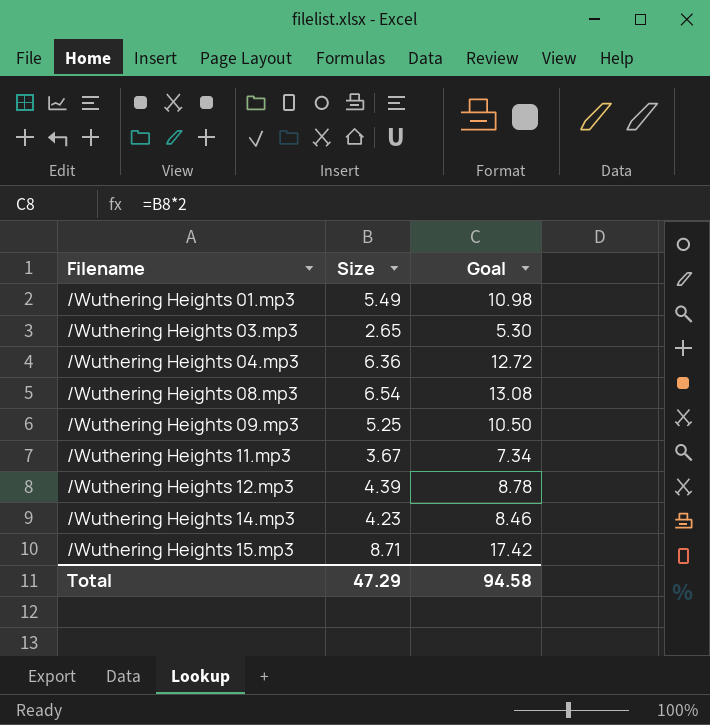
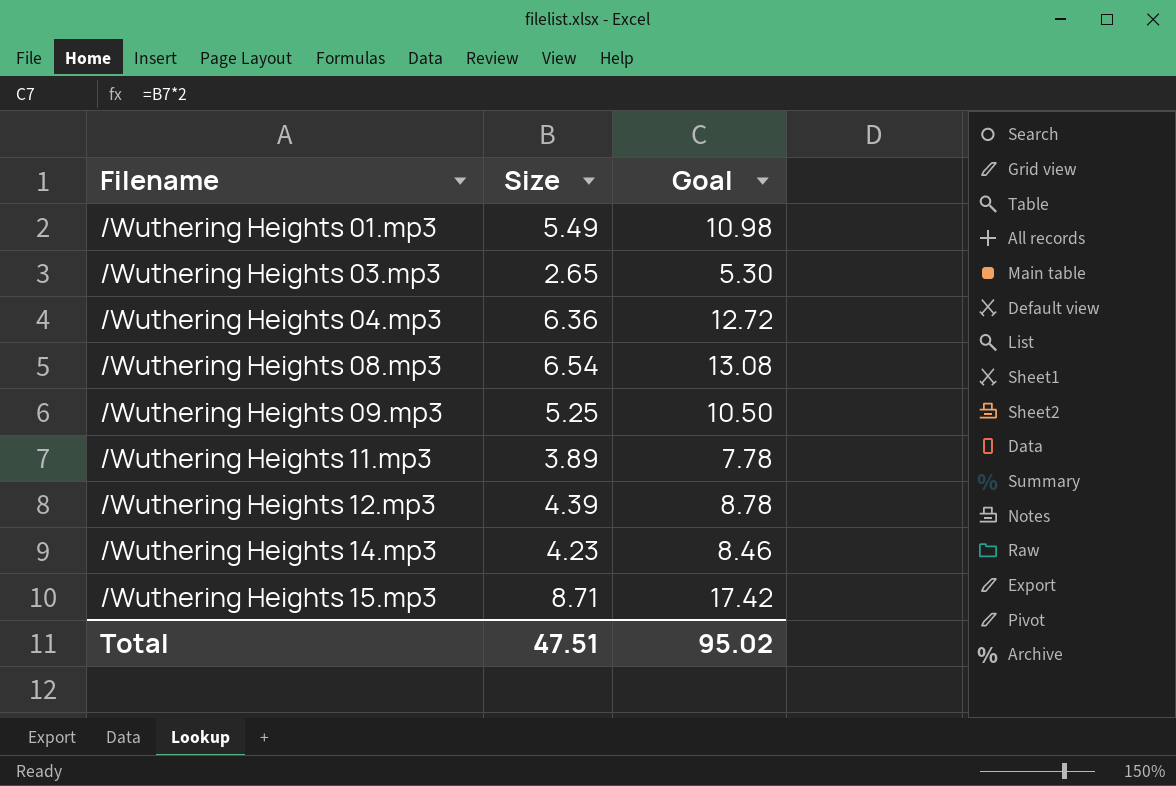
/Wuthering Heights 11.mp3 | Size: 3.67 -> 3.89
/Wuthering Heights 11.mp3 | Goal: 7.34 -> 7.78
Total | Size: 47.29 -> 47.51
Total | Goal: 94.58 -> 95.02

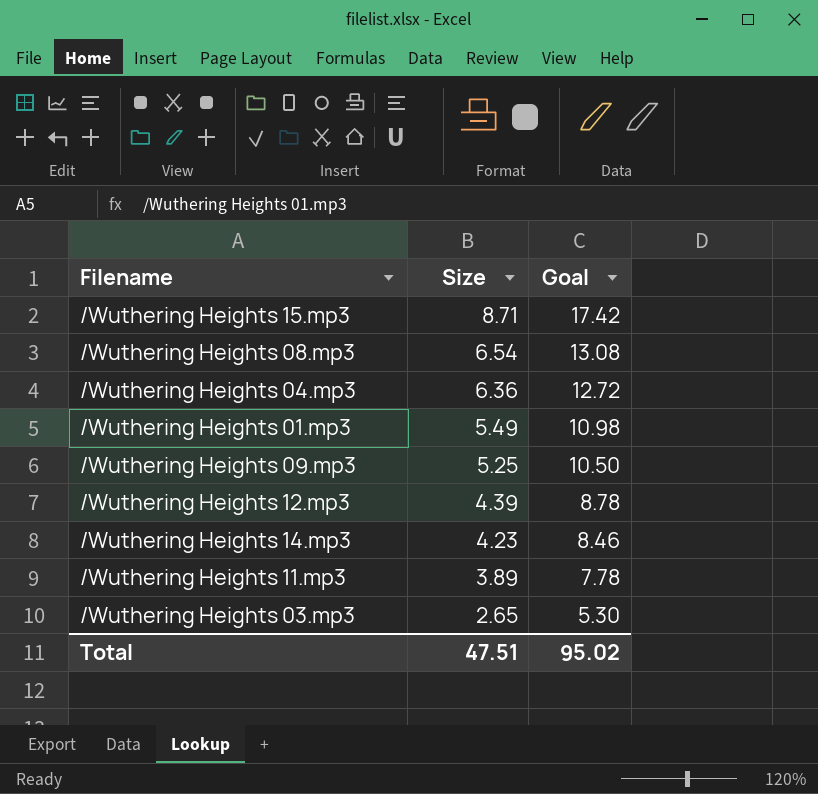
row order: Filename ascending -> Size descending

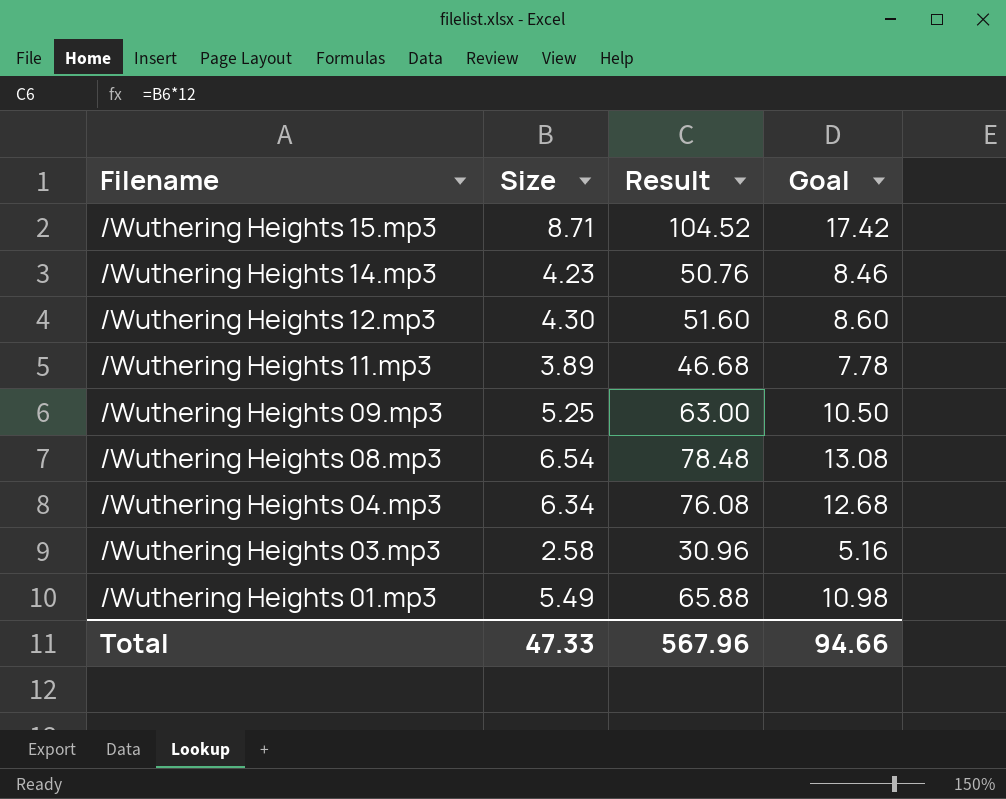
row order: Size descending -> Filename descending
column Result | formula: none -> [Size] * 12
/Wuthering Heights 12.mp3 | Size: 4.39 -> 4.30
/Wuthering Heights 12.mp3 | Goal: 8.78 -> 8.60
/Wuthering Heights 04.mp3 | Size: 6.36 -> 6.34
/Wuthering Heights 04.mp3 | Goal: 12.72 -> 12.68
/Wuthering Heights 03.mp3 | Size: 2.65 -> 2.58
/Wuthering Heights 03.mp3 | Goal: 5.30 -> 5.16
Total | Size: 47.51 -> 47.33
Total | Goal: 95.02 -> 94.66

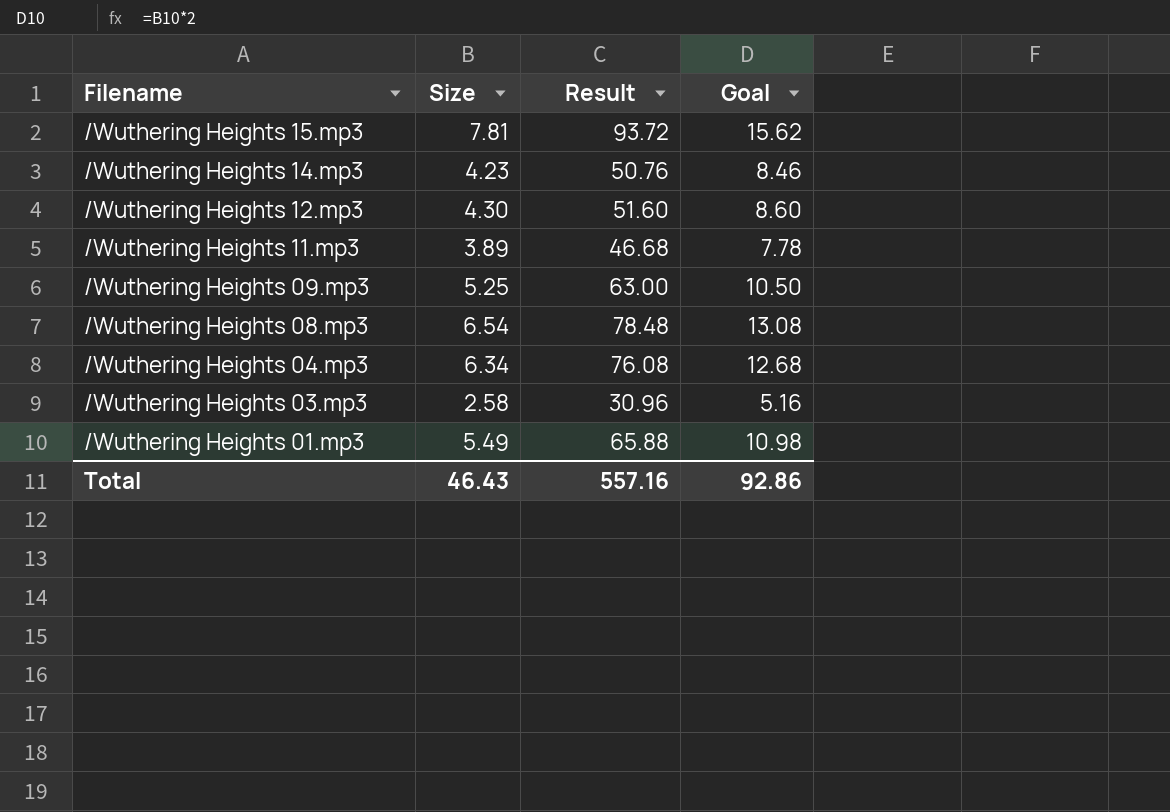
/Wuthering Heights 15.mp3 | Size: 8.71 -> 7.81
/Wuthering Heights 15.mp3 | Result: 104.52 -> 93.72
/Wuthering Heights 15.mp3 | Goal: 17.42 -> 15.62
Total | Size: 47.33 -> 46.43
Total | Result: 567.96 -> 557.16
Total | Goal: 94.66 -> 92.86

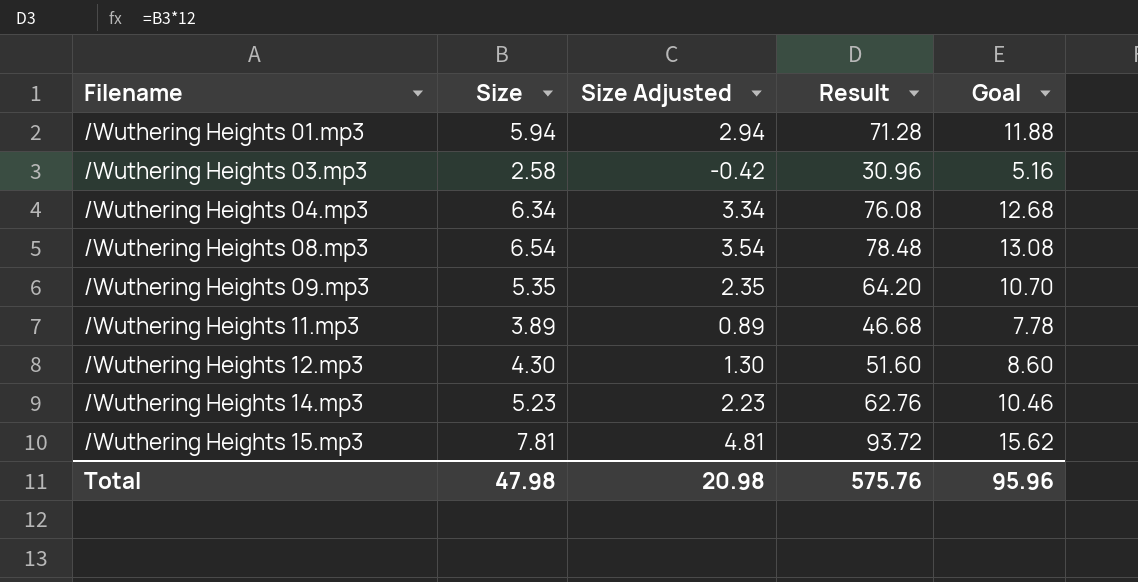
row order: Filename descending -> Filename ascending
column Size Adjusted | formula: none -> [Size] - 3
/Wuthering Heights 01.mp3 | Size: 5.49 -> 5.94
/Wuthering Heights 01.mp3 | Result: 65.88 -> 71.28
/Wuthering Heights 01.mp3 | Goal: 10.98 -> 11.88
/Wuthering Heights 09.mp3 | Size: 5.25 -> 5.35
/Wuthering Heights 09.mp3 | Result: 63.00 -> 64.20
/Wuthering Heights 09.mp3 | Goal: 10.50 -> 10.70
/Wuthering Heights 14.mp3 | Size: 4.23 -> 5.23
/Wuthering Heights 14.mp3 | Result: 50.76 -> 62.76
/Wuthering Heights 14.mp3 | Goal: 8.46 -> 10.46
Total | Size: 46.43 -> 47.98
Total | Result: 557.16 -> 575.76
Total | Goal: 92.86 -> 95.96

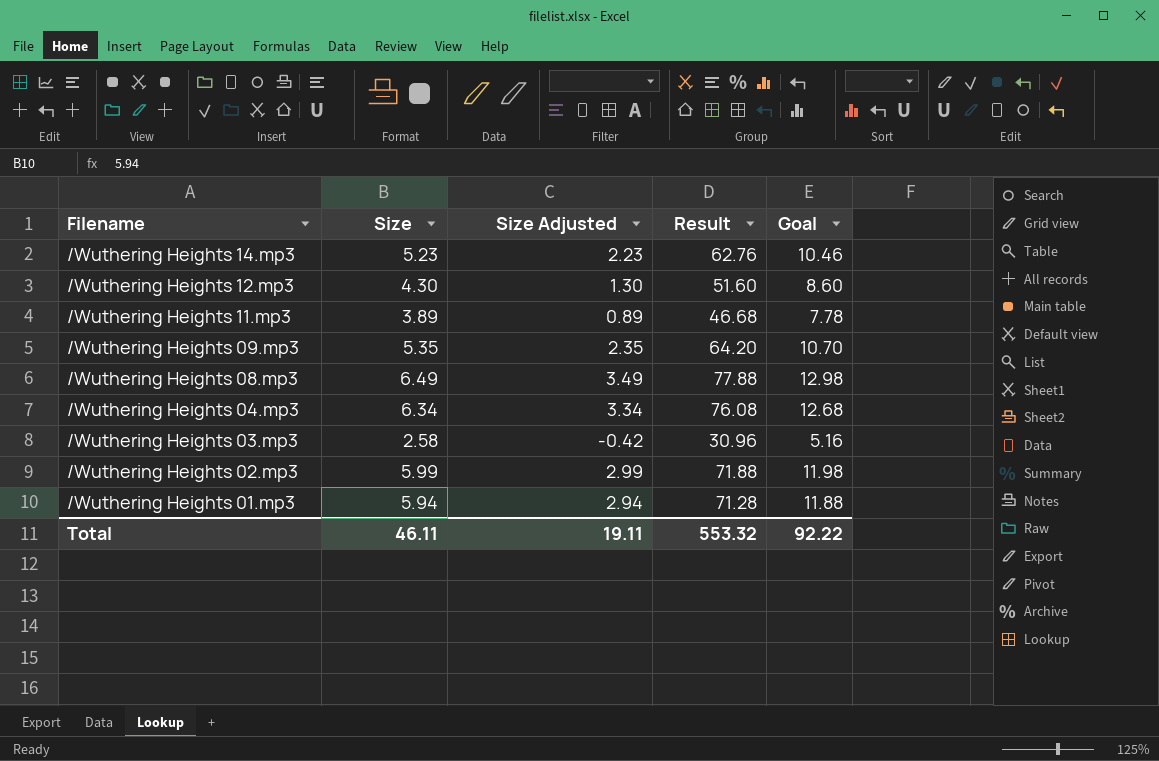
row order: Filename ascending -> Filename descending
row /Wuthering Heights 15.mp3: 7.81 | 4.81 | 93.72 | 15.62 -> none
/Wuthering Heights 08.mp3 | Size: 6.54 -> 6.49
/Wuthering Heights 08.mp3 | Size Adjusted: 3.54 -> 3.49
/Wuthering Heights 08.mp3 | Result: 78.48 -> 77.88
/Wuthering Heights 08.mp3 | Goal: 13.08 -> 12.98
row /Wuthering Heights 02.mp3: none -> 5.99 | 2.99 | 71.88 | 11.98
Total | Size: 47.98 -> 46.11
Total | Size Adjusted: 20.98 -> 19.11
Total | Result: 575.76 -> 553.32
Total | Goal: 95.96 -> 92.22

